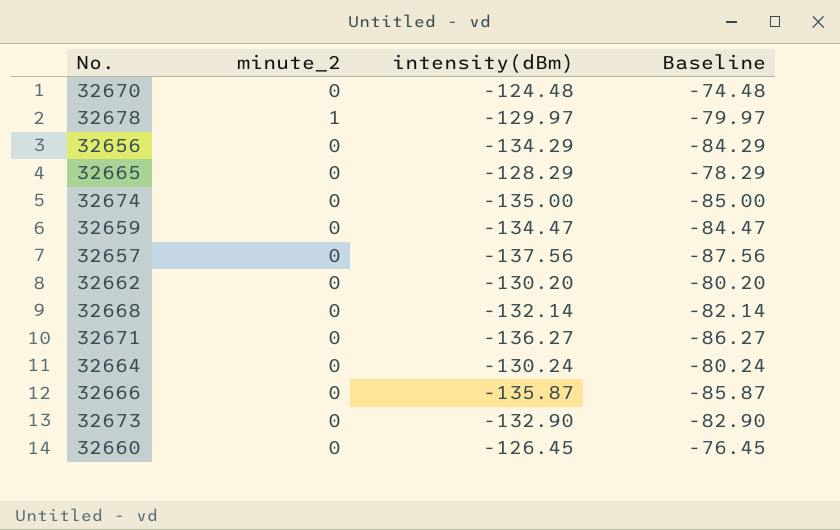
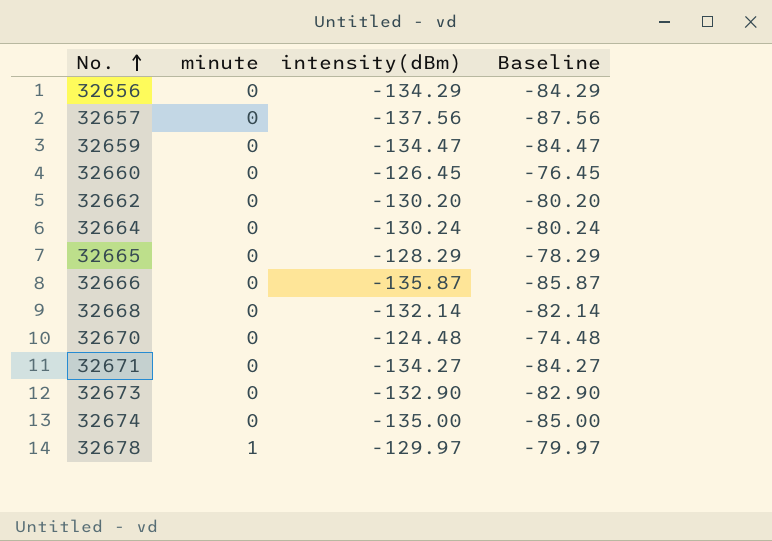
row order: none -> No. ascending
column name: minute_2 -> minute
32671 | intensity(dBm): -136.27 -> -134.27
32671 | Baseline: -86.27 -> -84.27

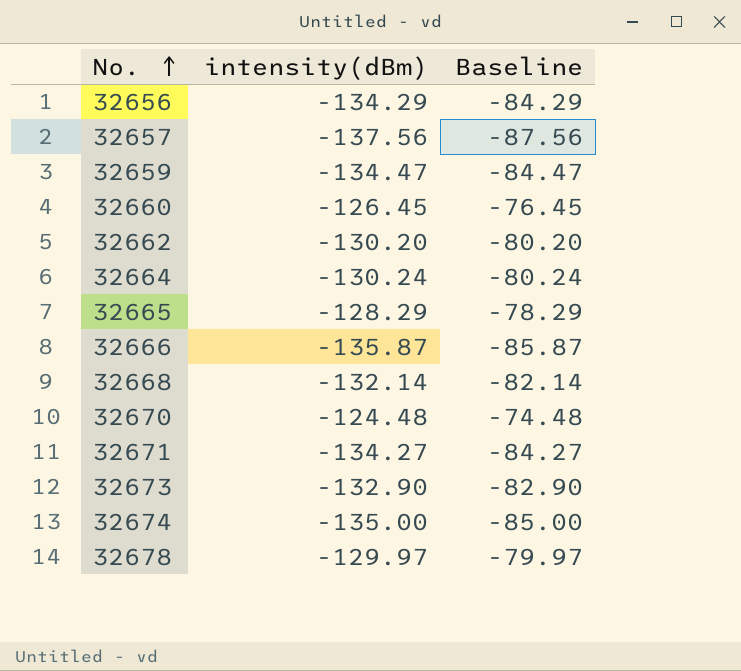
column minute | position: 2 -> none

